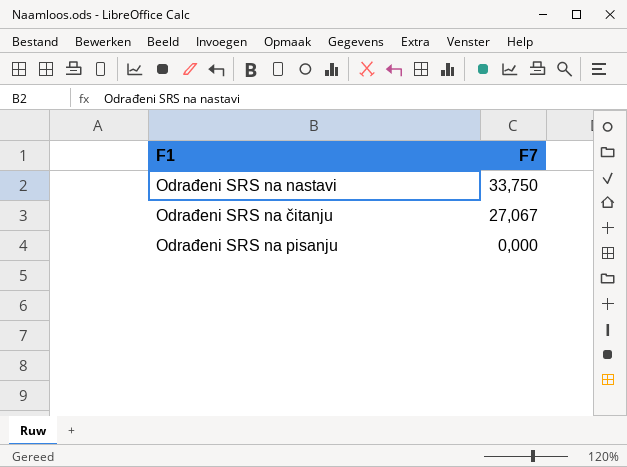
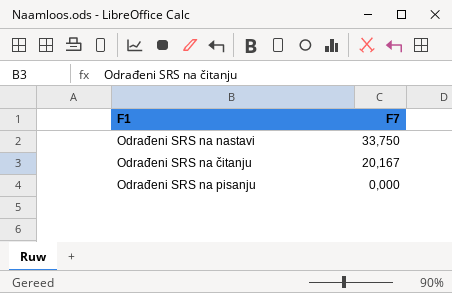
Odrađeni SRS na čitanju | F7: 27,067 -> 20,167

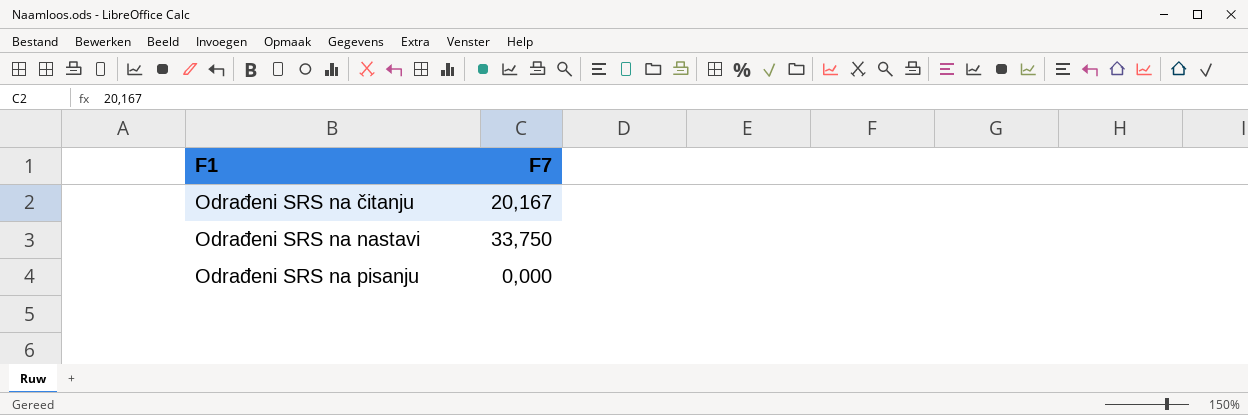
row order: F7 descending -> F1 ascending

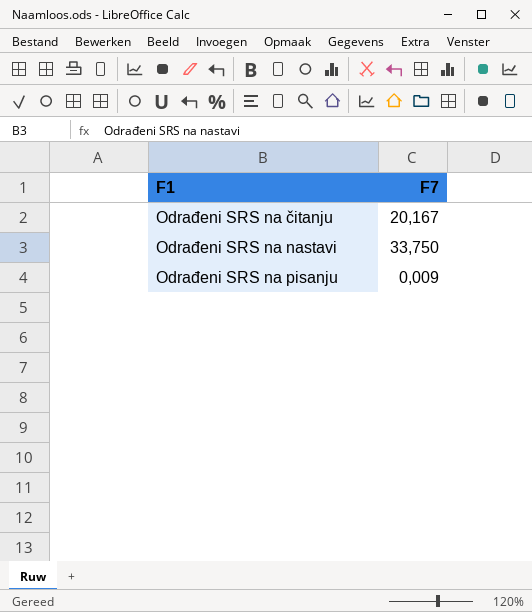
Odrađeni SRS na pisanju | F7: 0,000 -> 0,009

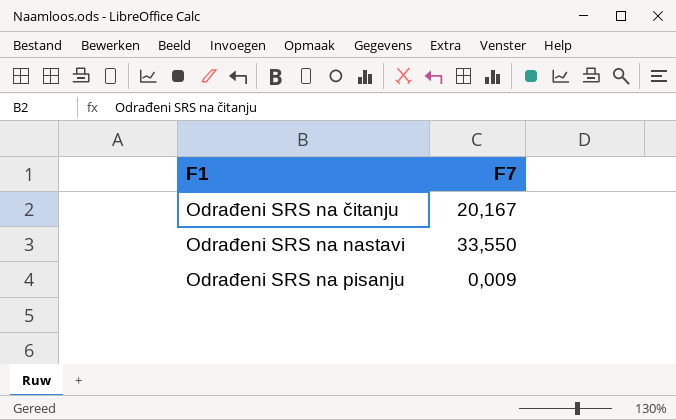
Odrađeni SRS na nastavi | F7: 33,750 -> 33,550

